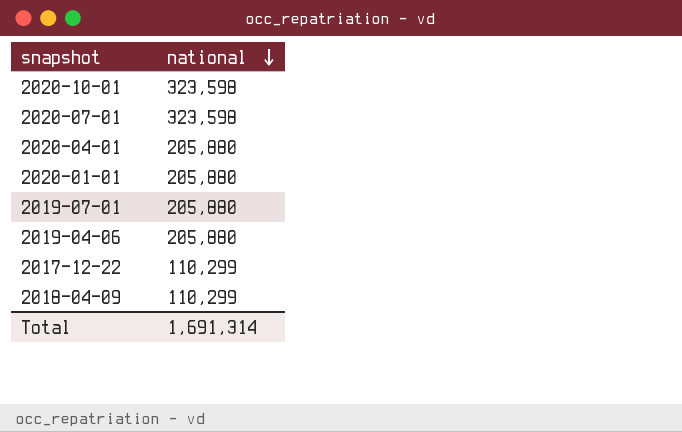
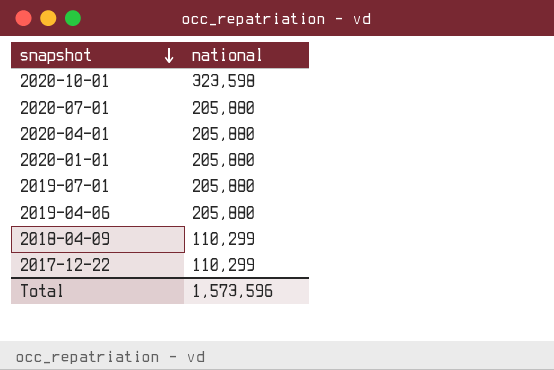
row order: national descending -> snapshot descending
2020-07-01 | national: 323,598 -> 205,880
Total | national: 1,691,314 -> 1,573,596

